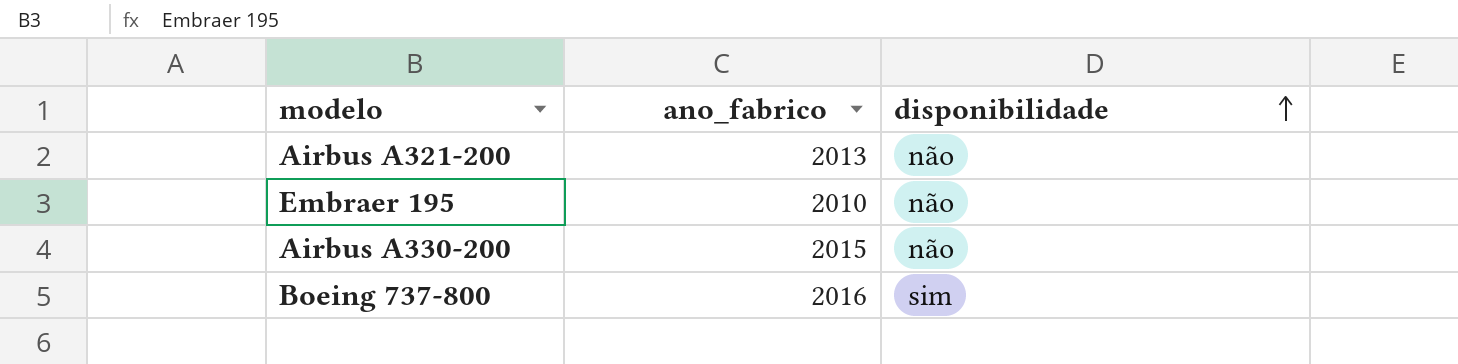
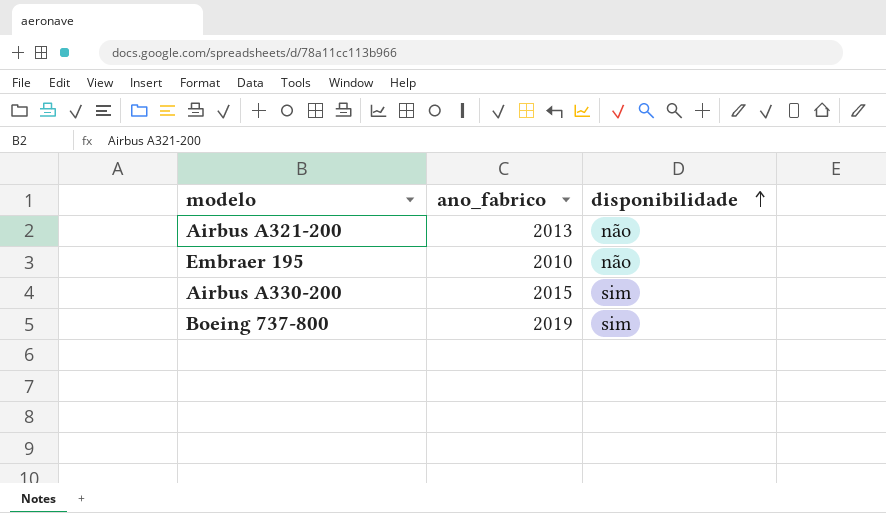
Airbus A330-200 | disponibilidade: não -> sim
Boeing 737-800 | ano_fabrico: 2016 -> 2019

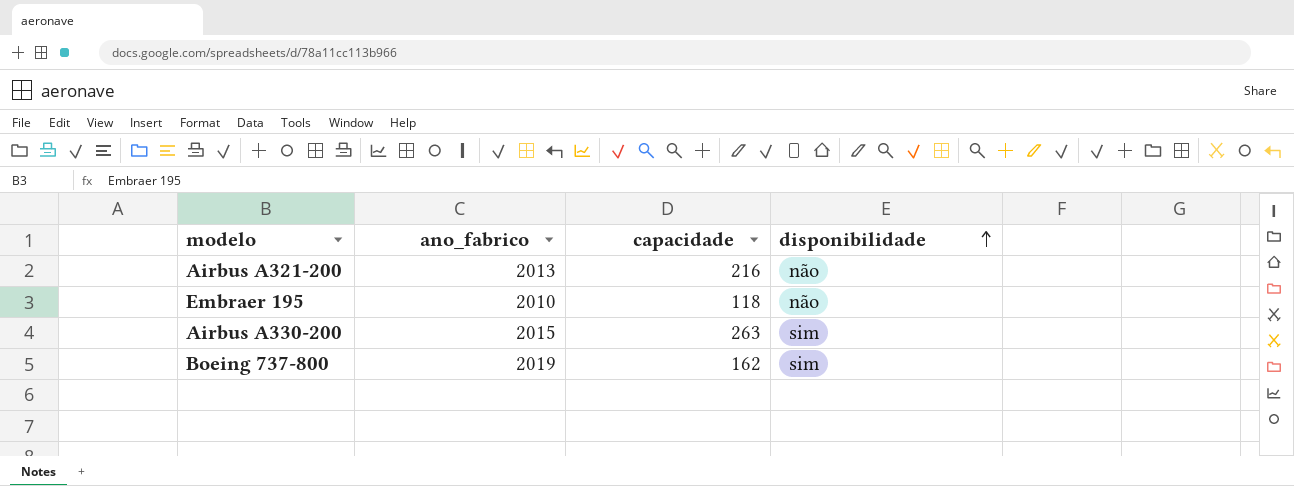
column capacidade | position: none -> 3

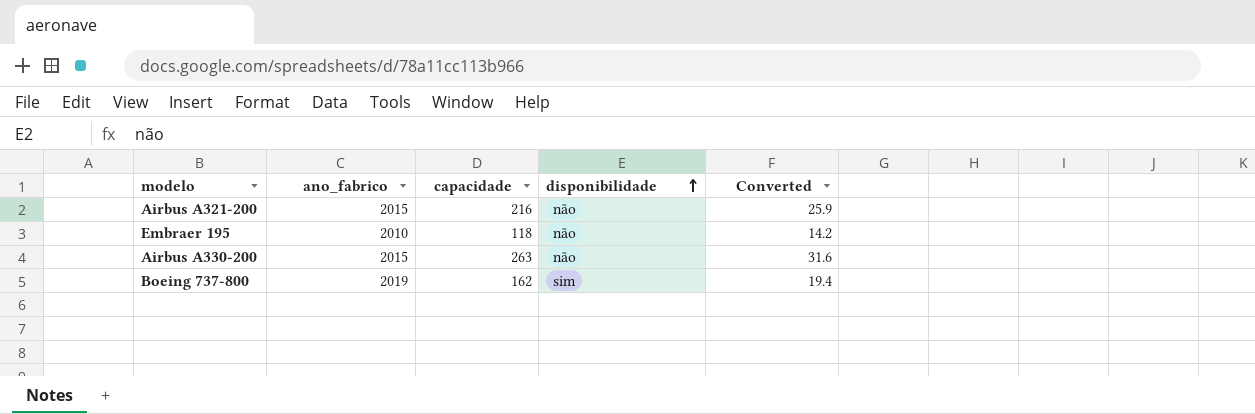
column Converted | formula: none -> [capacidade] * 0.12
Airbus A321-200 | ano_fabrico: 2013 -> 2015
Airbus A330-200 | disponibilidade: sim -> não

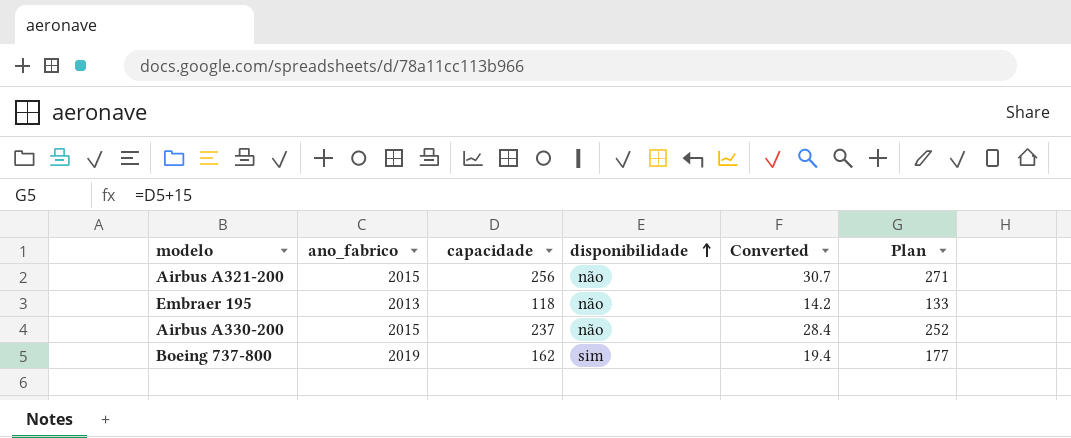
column Plan | formula: none -> [capacidade] + 15
Airbus A321-200 | capacidade: 216 -> 256
Airbus A321-200 | Converted: 25.9 -> 30.7
Embraer 195 | ano_fabrico: 2010 -> 2013
Airbus A330-200 | capacidade: 263 -> 237
Airbus A330-200 | Converted: 31.6 -> 28.4

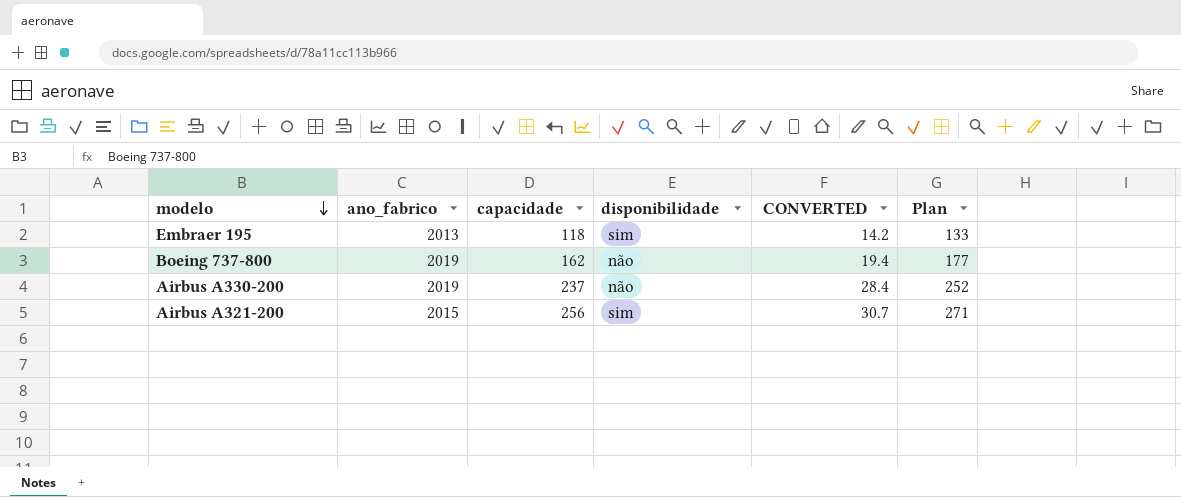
row order: disponibilidade ascending -> modelo descending
column name: Converted -> CONVERTED
Embraer 195 | disponibilidade: não -> sim
Boeing 737-800 | disponibilidade: sim -> não
Airbus A330-200 | ano_fabrico: 2015 -> 2019
Airbus A321-200 | disponibilidade: não -> sim

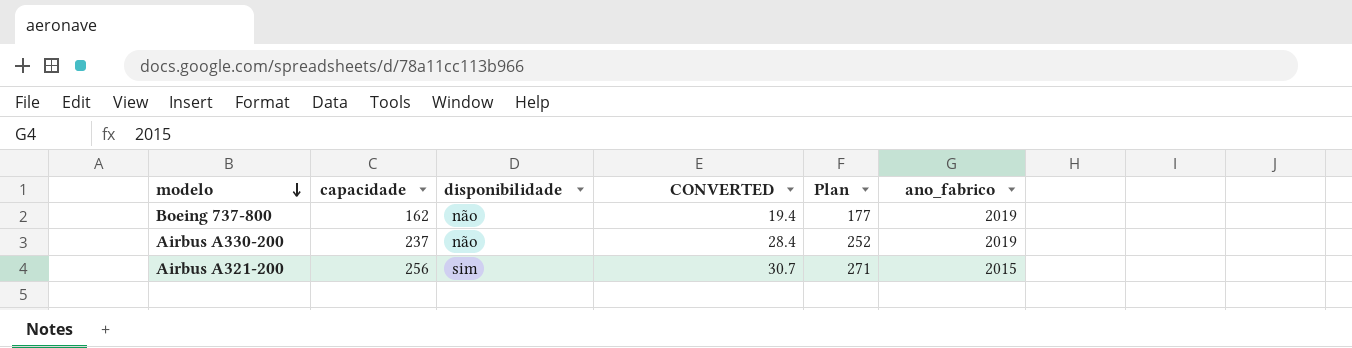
column ano_fabrico | position: 2 -> 6
row Embraer 195: 2013 | 118 | sim | 14.2 | 133 -> none

